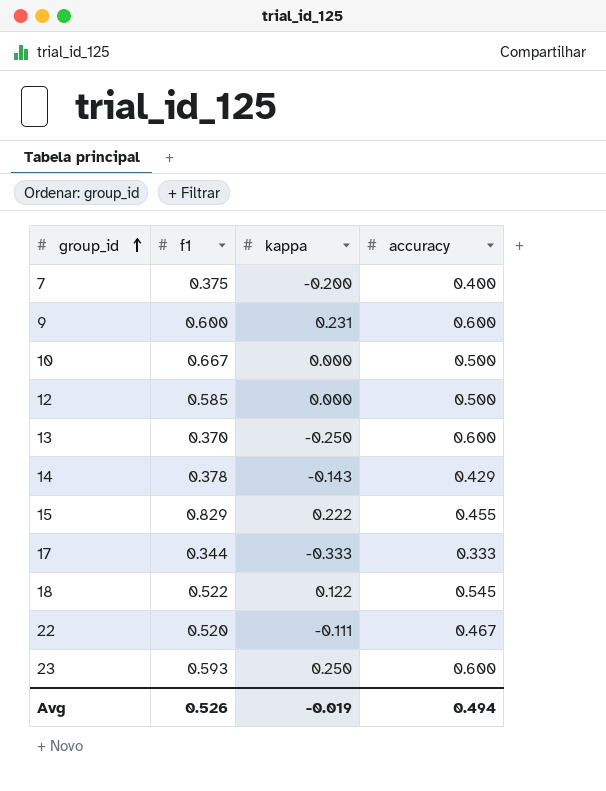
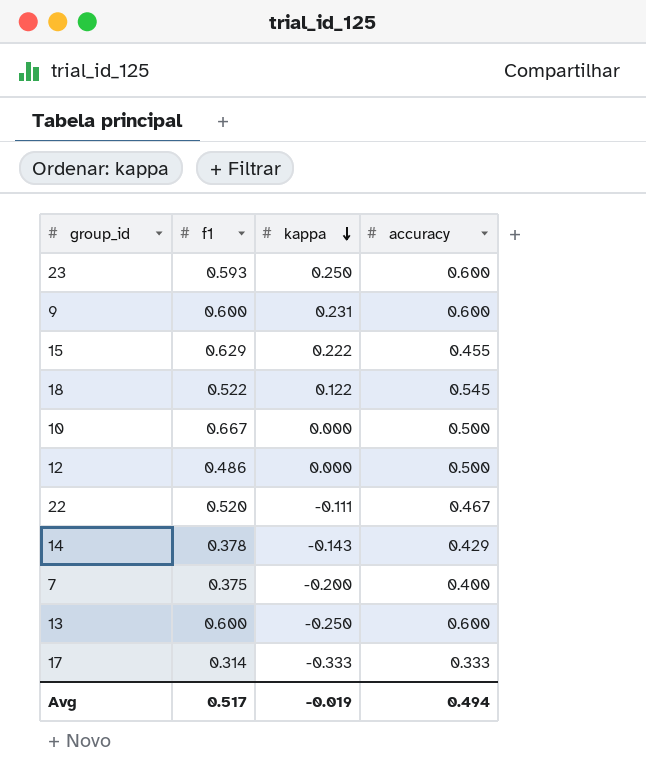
row order: group_id ascending -> kappa descending
15 | f1: 0.829 -> 0.629
12 | f1: 0.585 -> 0.486
13 | f1: 0.370 -> 0.600
17 | f1: 0.344 -> 0.314
Avg | f1: 0.526 -> 0.517

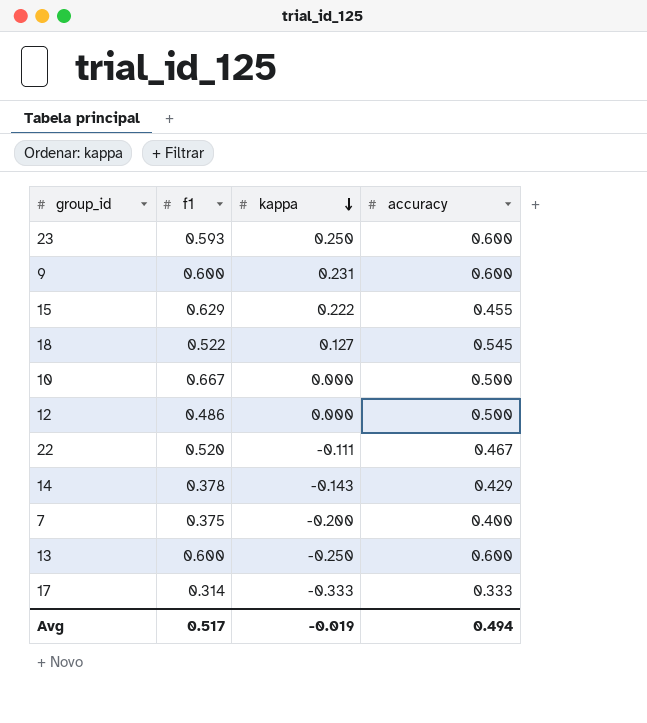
18 | kappa: 0.122 -> 0.127

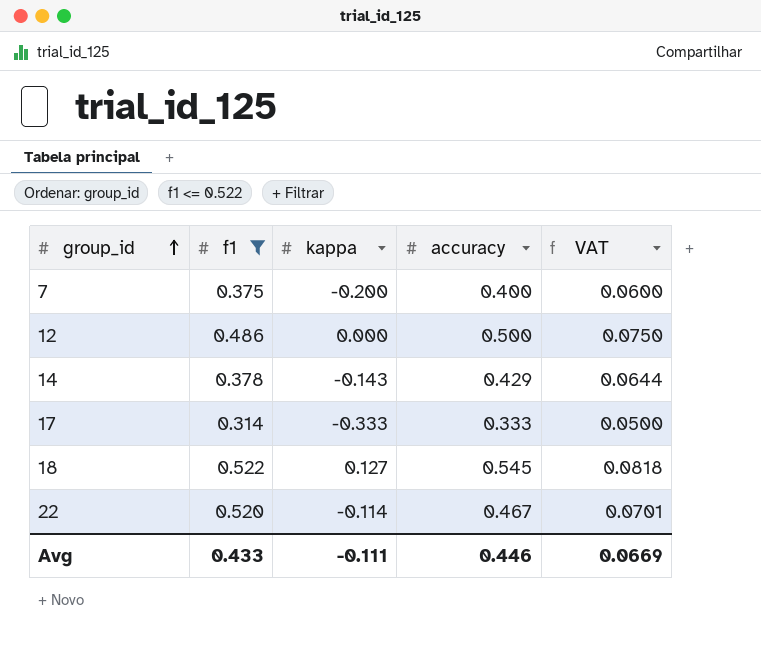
filter: none -> f1 <= 0.522
row order: kappa descending -> group_id ascending
column VAT | formula: none -> [accuracy] * 0.15
22 | kappa: -0.111 -> -0.114
Avg | f1: 0.517 -> 0.433
Avg | kappa: -0.019 -> -0.111
Avg | accuracy: 0.494 -> 0.446

